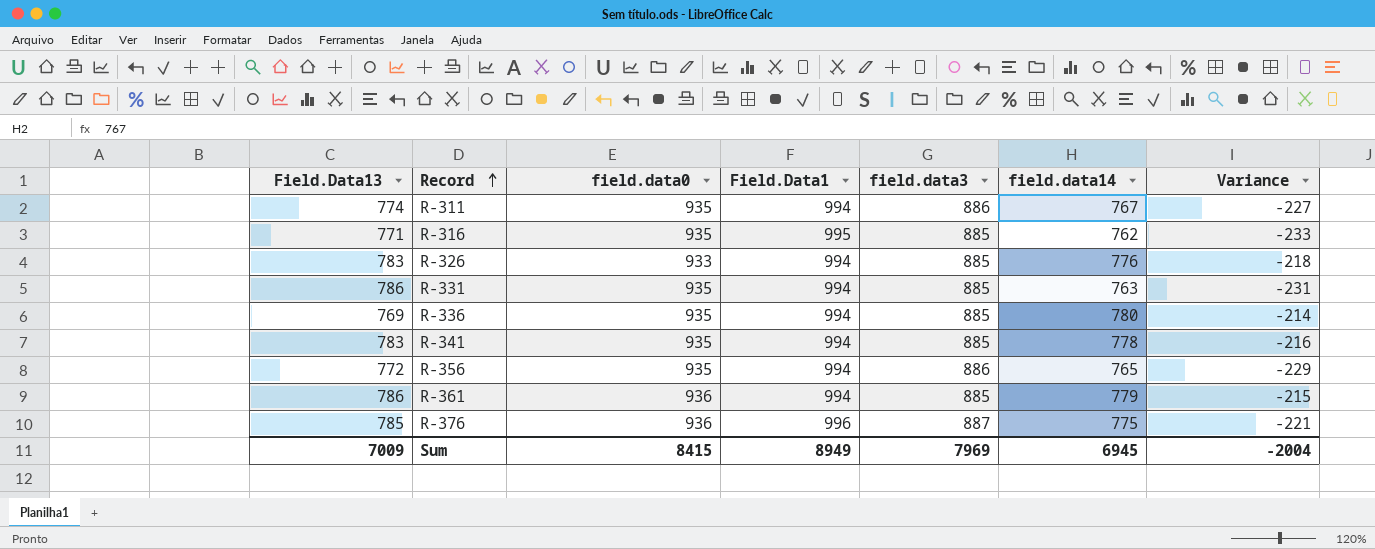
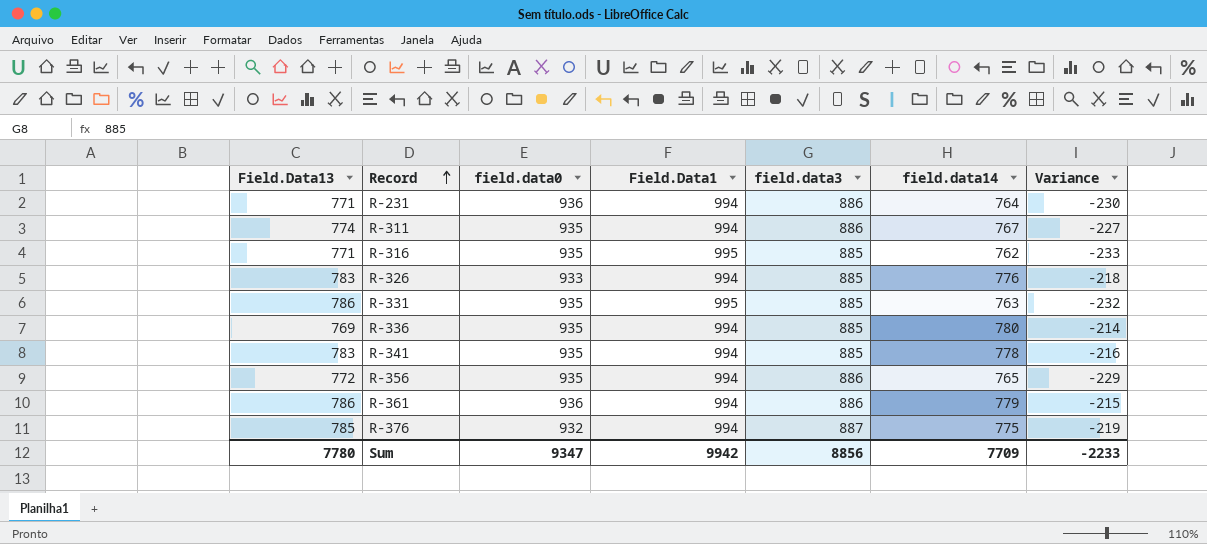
row R-231: none -> 771 | 936 | 994 | 886 | 764 | -230
R-331 | Field.Data1: 994 -> 995
R-331 | Variance: -231 -> -232
R-361 | field.data3: 885 -> 886
R-376 | field.data0: 936 -> 932
R-376 | Field.Data1: 996 -> 994
R-376 | Variance: -221 -> -219
Sum | Field.Data13: 7009 -> 7780
Sum | field.data0: 8415 -> 9347
Sum | Field.Data1: 8949 -> 9942
Sum | field.data3: 7969 -> 8856
Sum | field.data14: 6945 -> 7709
Sum | Variance: -2004 -> -2233

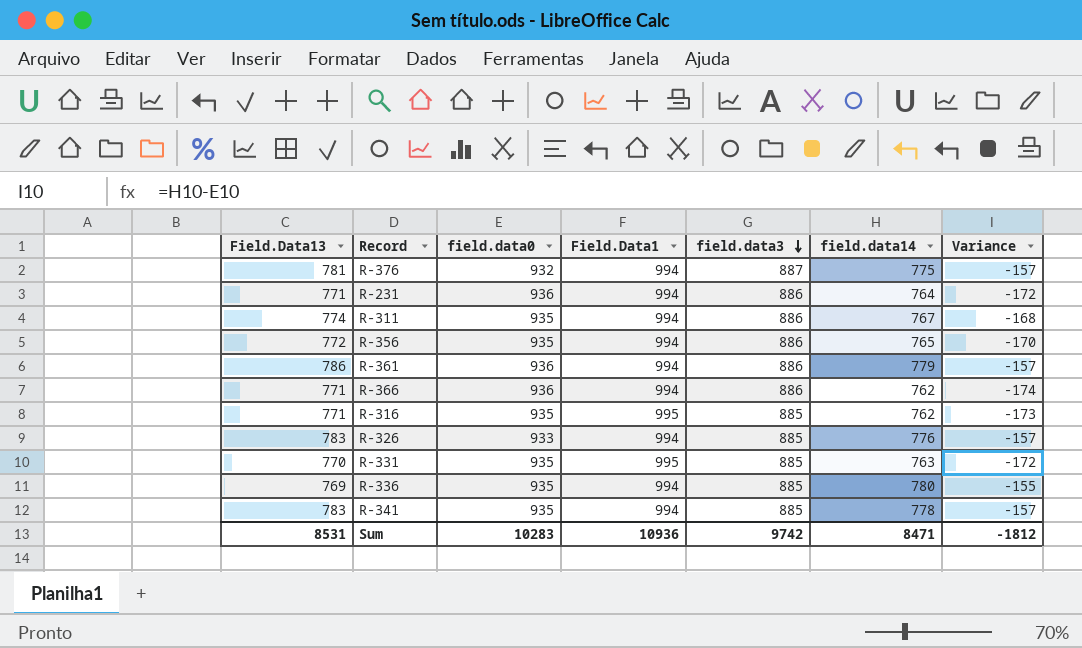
row order: Record ascending -> field.data3 descending
column Variance | formula: [field.data14] - [Field.Data1] -> [field.data14] - [field.data0]
R-376 | Field.Data13: 785 -> 781
row R-366: none -> 771 | 936 | 994 | 886 | 762 | -174
R-331 | Field.Data13: 786 -> 770
Sum | Field.Data13: 7780 -> 8531
Sum | field.data0: 9347 -> 10283
Sum | Field.Data1: 9942 -> 10936
Sum | field.data3: 8856 -> 9742
Sum | field.data14: 7709 -> 8471
Sum | Variance: -2233 -> -1812

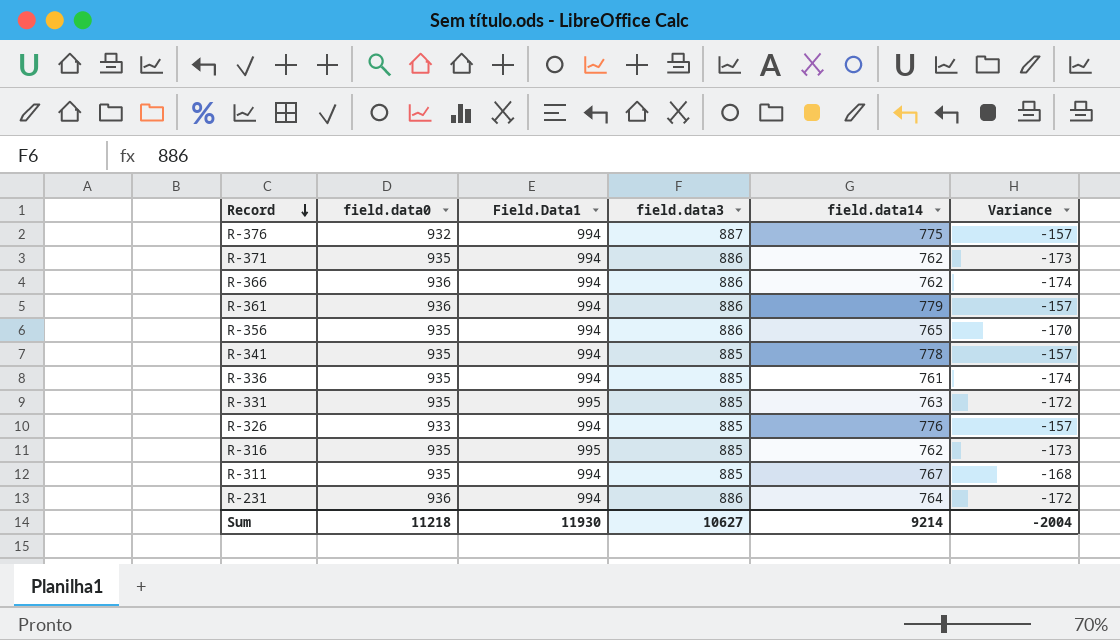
row order: field.data3 descending -> Record descending
column Field.Data13 | position: 1 -> none
row R-371: none -> 935 | 994 | 886 | 762 | -173
R-336 | field.data14: 780 -> 761
R-336 | Variance: -155 -> -174
R-311 | field.data3: 886 -> 885
Sum | field.data0: 10283 -> 11218
Sum | Field.Data1: 10936 -> 11930
Sum | field.data3: 9742 -> 10627
Sum | field.data14: 8471 -> 9214
Sum | Variance: -1812 -> -2004

